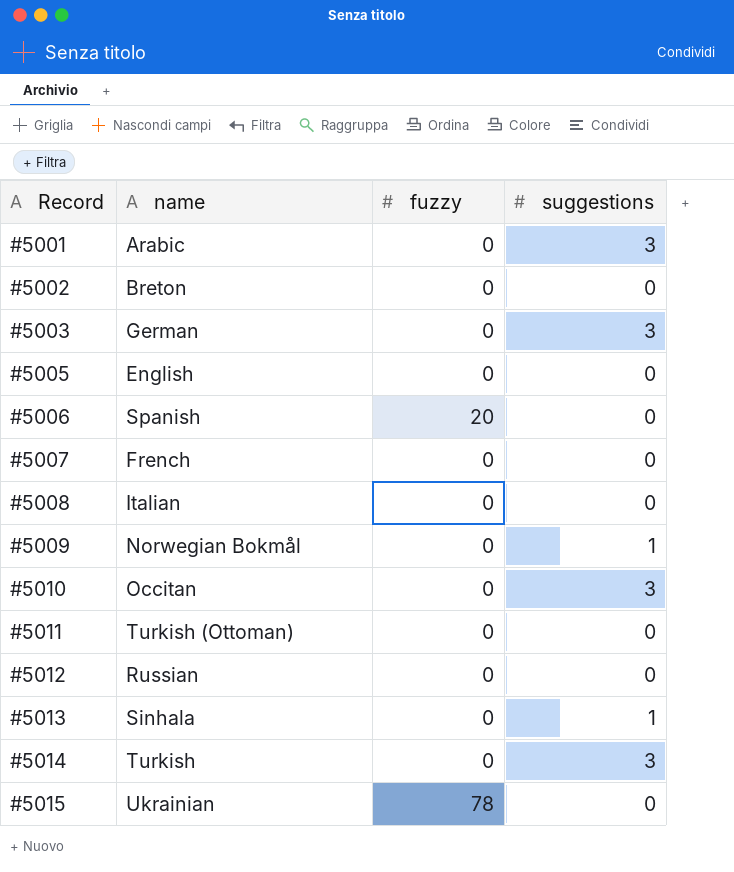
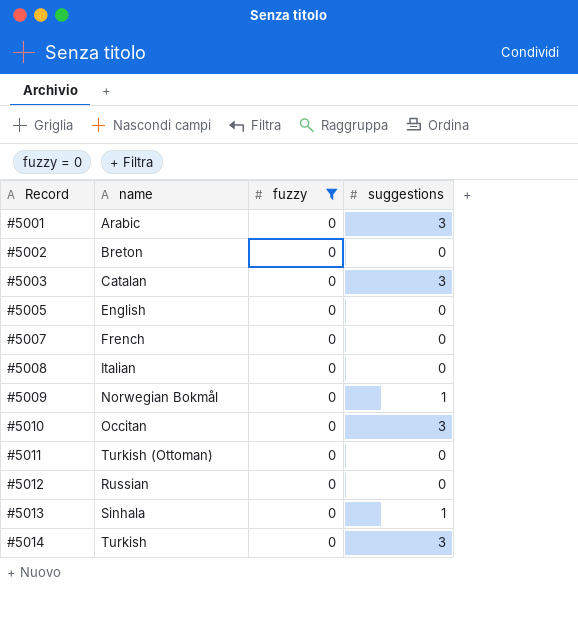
filter: none -> fuzzy = 0
#5003 | name: German -> Catalan

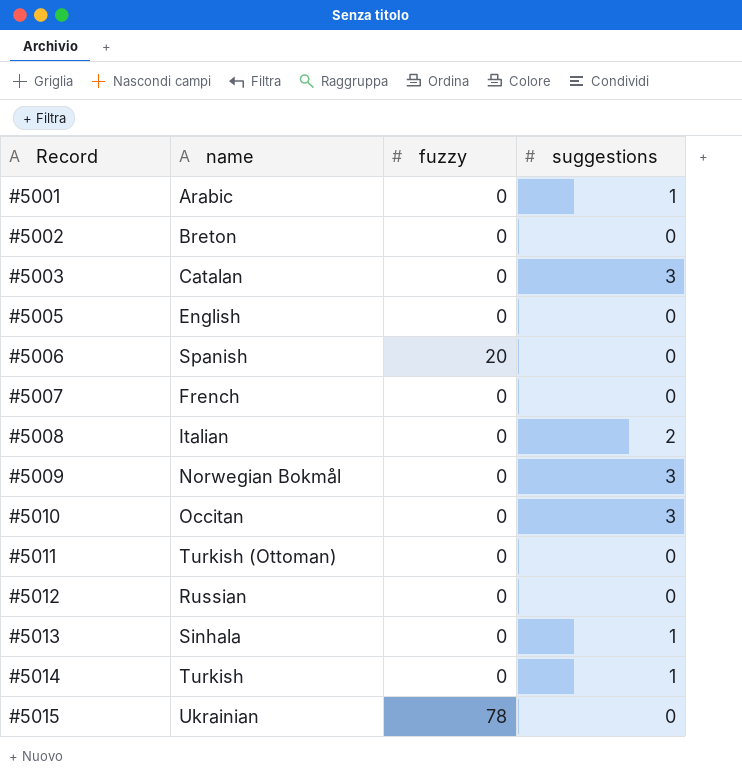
filter: fuzzy = 0 -> none
#5001 | suggestions: 3 -> 1
#5008 | suggestions: 0 -> 2
#5009 | suggestions: 1 -> 3
#5014 | suggestions: 3 -> 1

